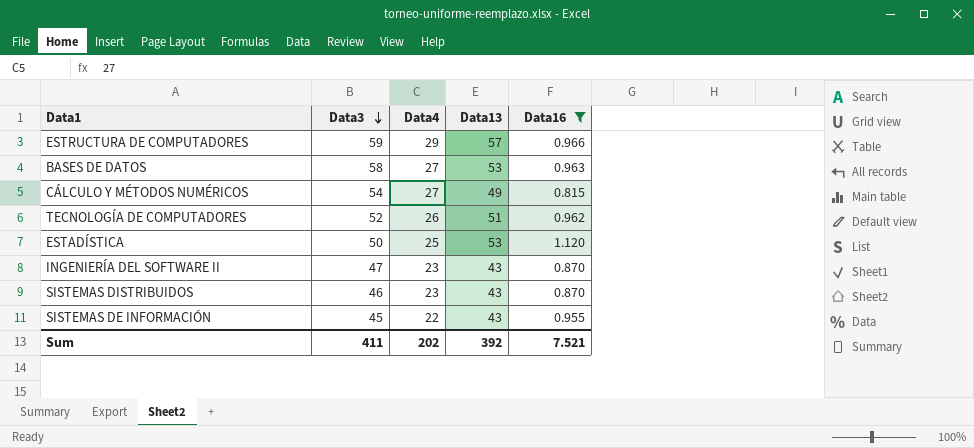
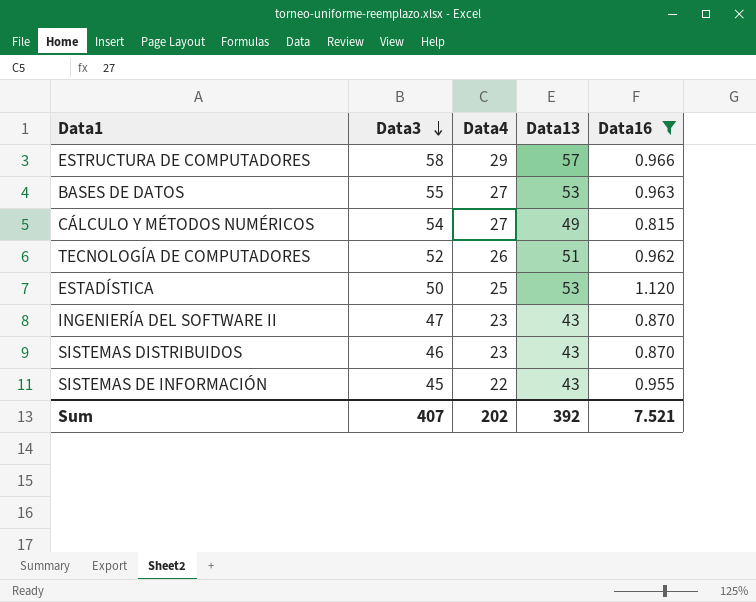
ESTRUCTURA DE COMPUTADORES | Data3: 59 -> 58
BASES DE DATOS | Data3: 58 -> 55
Sum | Data3: 411 -> 407

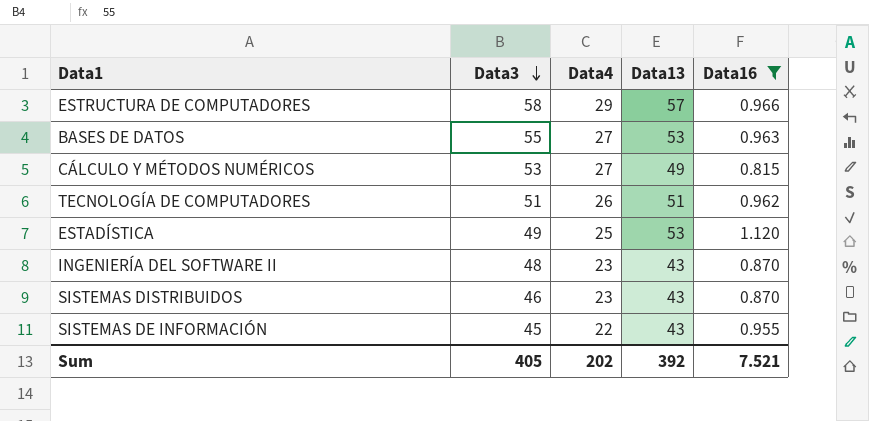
CÁLCULO Y MÉTODOS NUMÉRICOS | Data3: 54 -> 53
TECNOLOGÍA DE COMPUTADORES | Data3: 52 -> 51
ESTADÍSTICA | Data3: 50 -> 49
INGENIERÍA DEL SOFTWARE II | Data3: 47 -> 48
Sum | Data3: 407 -> 405

